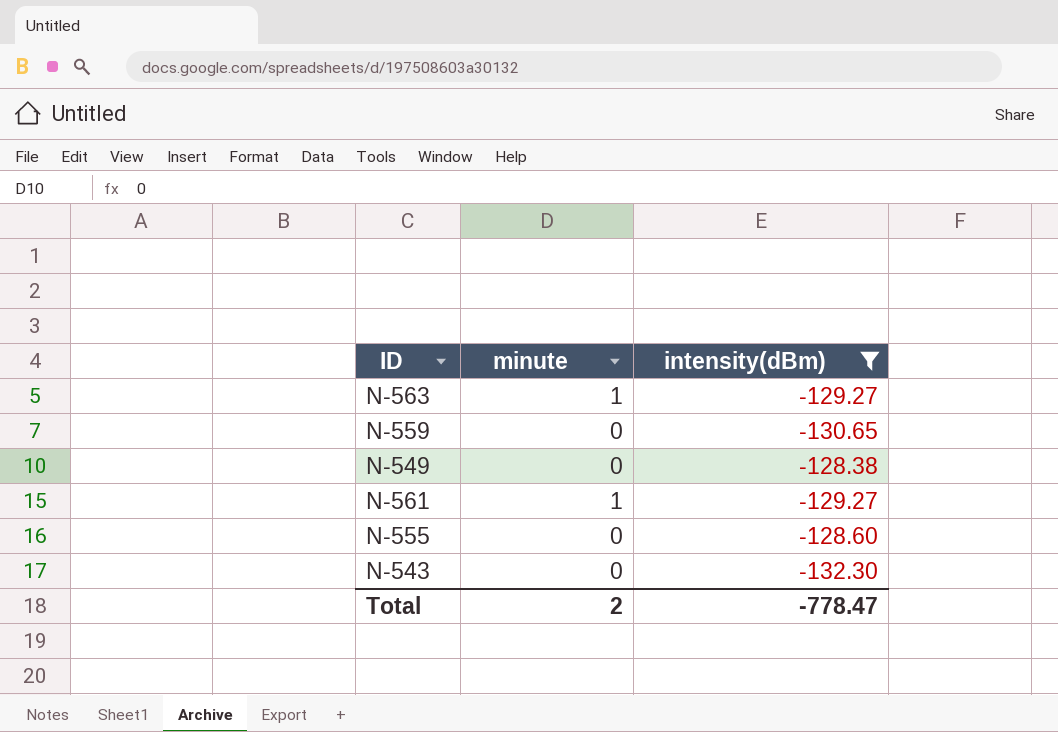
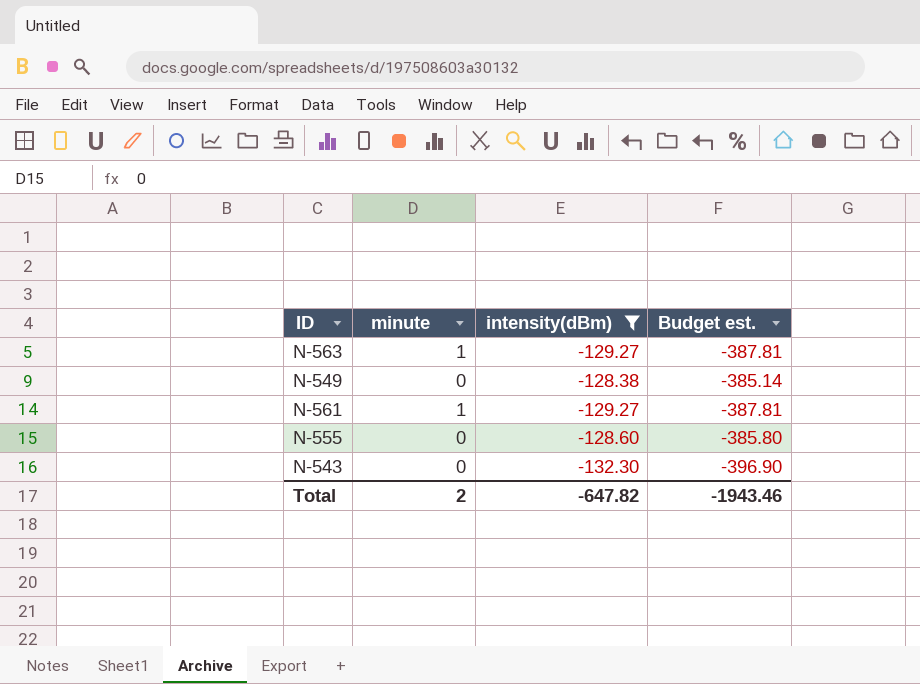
column Budget est. | formula: none -> [intensity(dBm)] * 3
row N-559: 0 | -130.65 -> none
Total | intensity(dBm): -778.47 -> -647.82

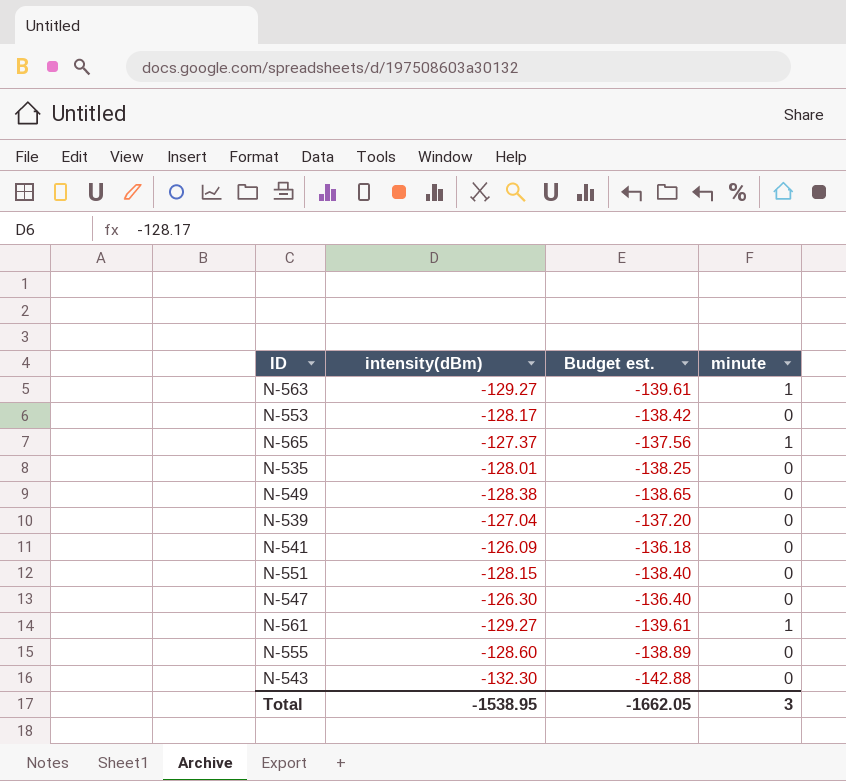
filter: intensity(dBm) <= -128.38 -> none
column Budget est. | formula: [intensity(dBm)] * 3 -> [intensity(dBm)] * 1.08
column minute | position: 2 -> 4
Total | intensity(dBm): -647.82 -> -1538.95
Total | Budget est.: -1943.46 -> -1662.05
Total | minute: 2 -> 3

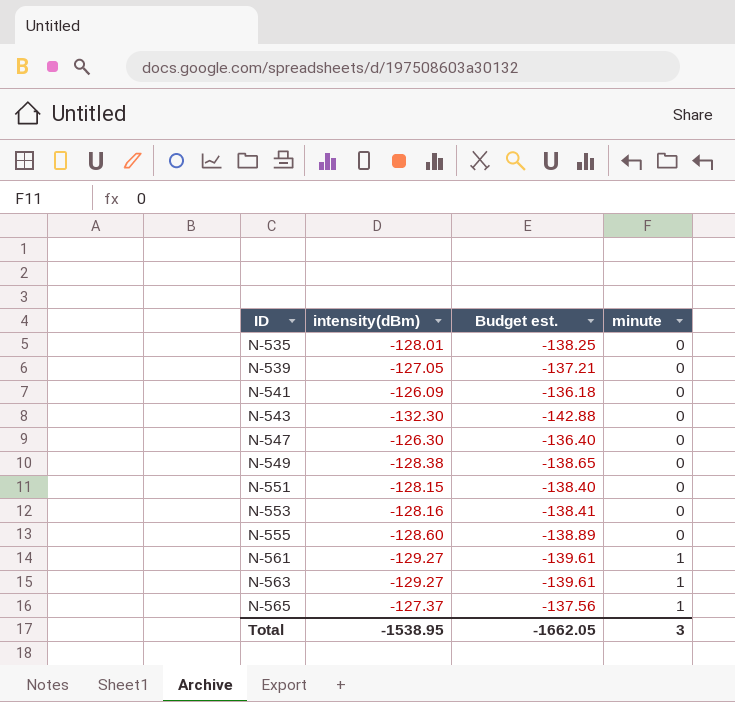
row order: none -> ID ascending
N-539 | intensity(dBm): -127.04 -> -127.05
N-539 | Budget est.: -137.20 -> -137.21
N-553 | intensity(dBm): -128.17 -> -128.16
N-553 | Budget est.: -138.42 -> -138.41

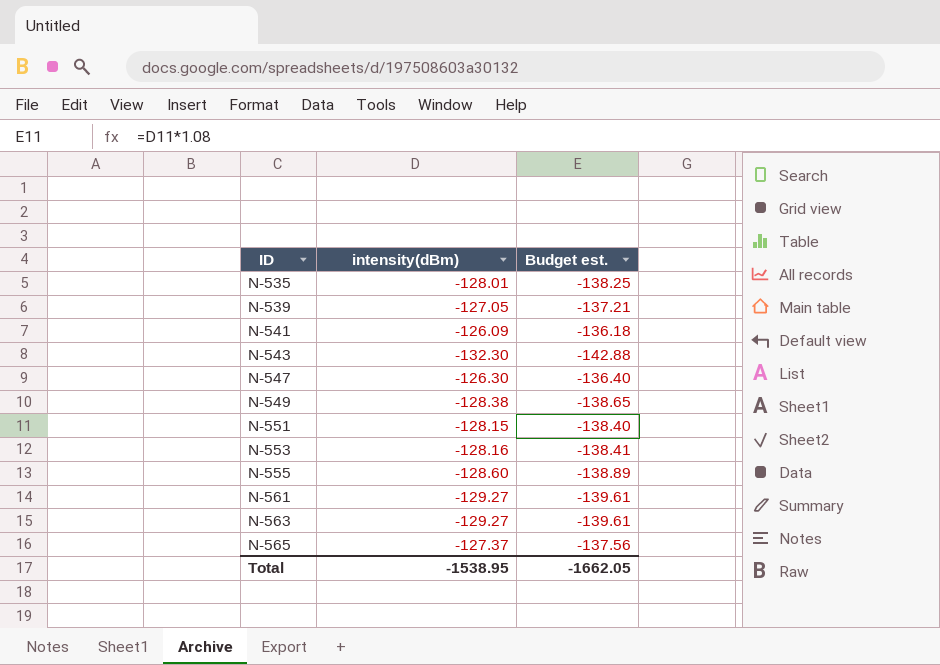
column minute | position: 4 -> none

